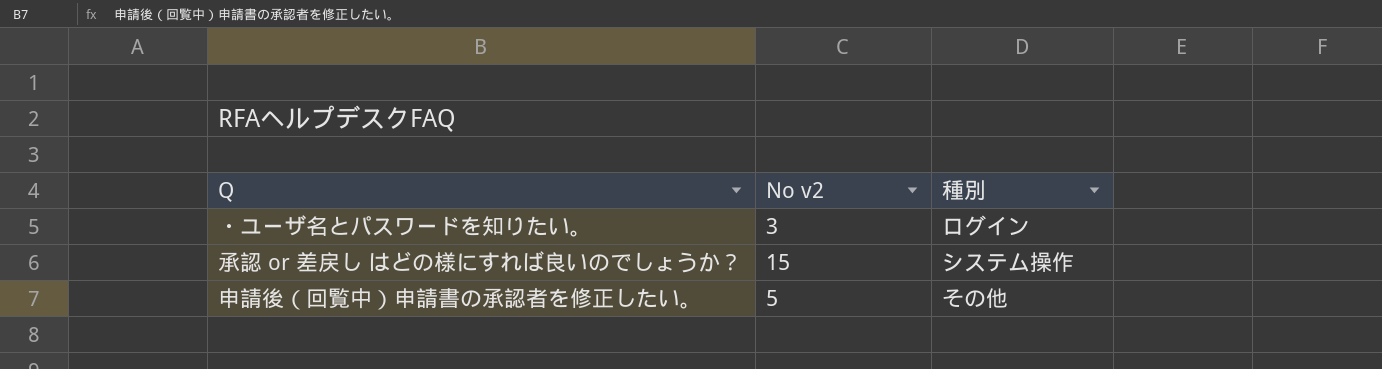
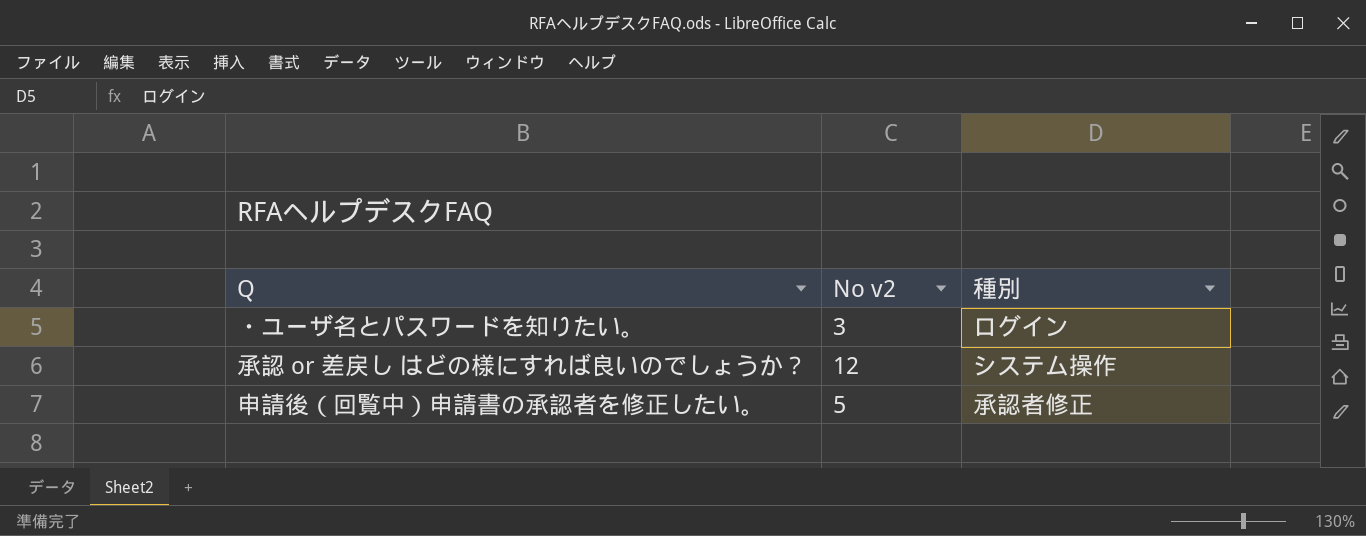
承認 or 差戻し はどの様にすれば良いのでしょうか？ | No v2: 15 -> 12
申請後（回覧中）申請書の承認者を修正したい。 | 種別: その他 -> 承認者修正

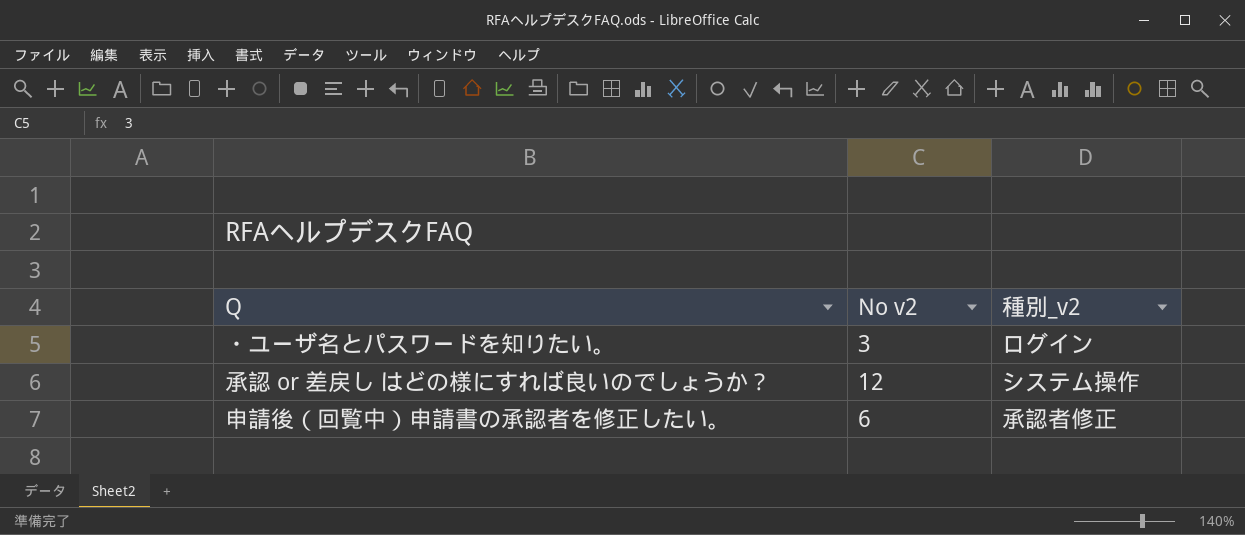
column name: 種別 -> 種別_v2
申請後（回覧中）申請書の承認者を修正したい。 | No v2: 5 -> 6

